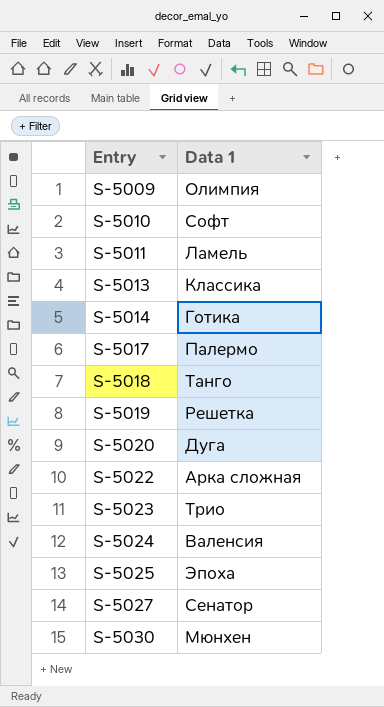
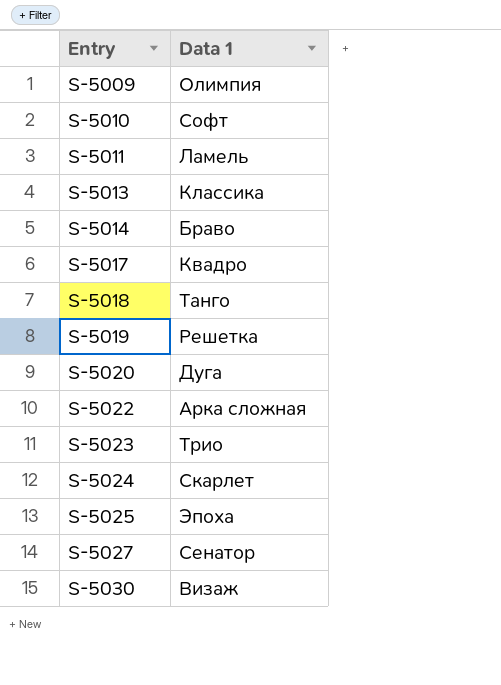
S-5014 | Data 1: Готика -> Браво
S-5017 | Data 1: Палермо -> Квадро
S-5024 | Data 1: Валенсия -> Скарлет
S-5030 | Data 1: Мюнхен -> Визаж

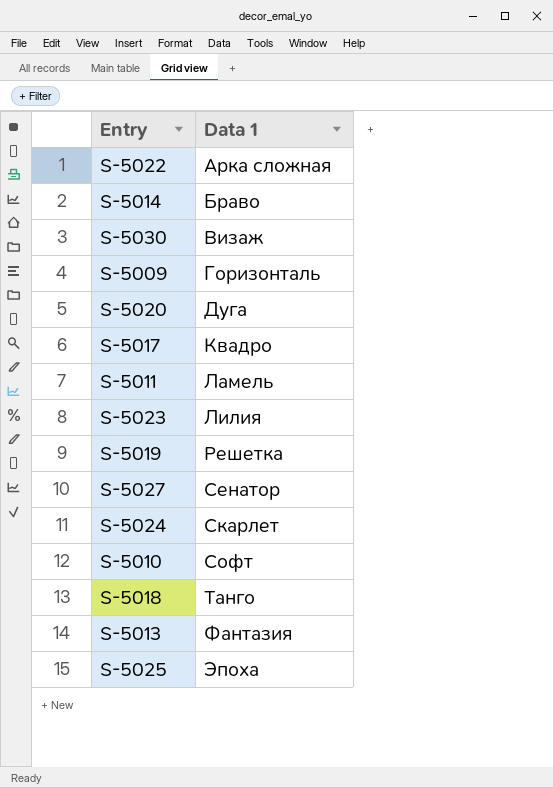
row order: Entry ascending -> Data 1 ascending
S-5009 | Data 1: Олимпия -> Горизонталь
S-5023 | Data 1: Трио -> Лилия
S-5013 | Data 1: Классика -> Фантазия

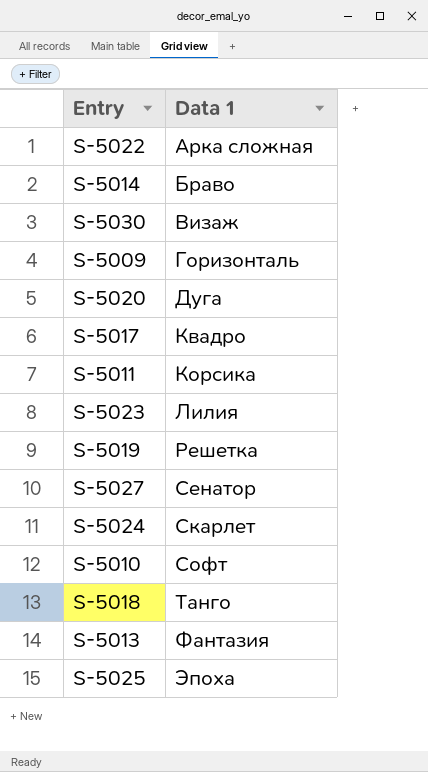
S-5011 | Data 1: Ламель -> Корсика

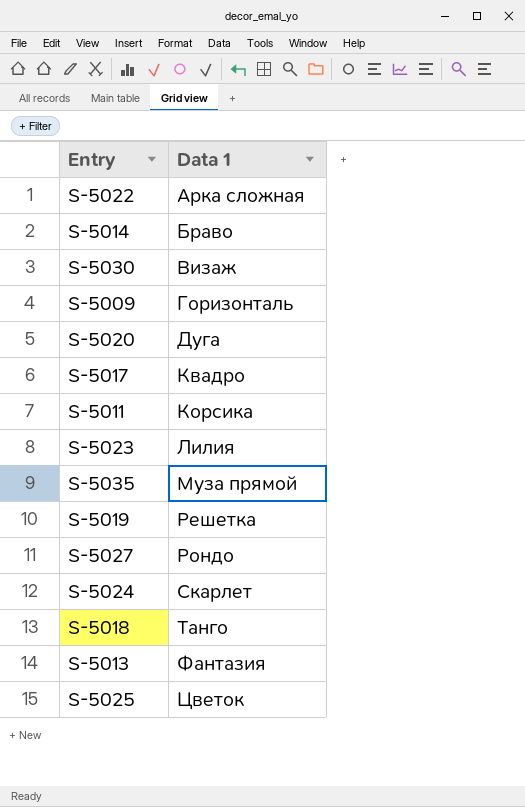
row S-5010: Софт -> none
row S-5035: none -> Муза прямой
S-5027 | Data 1: Сенатор -> Рондо
S-5025 | Data 1: Эпоха -> Цветок

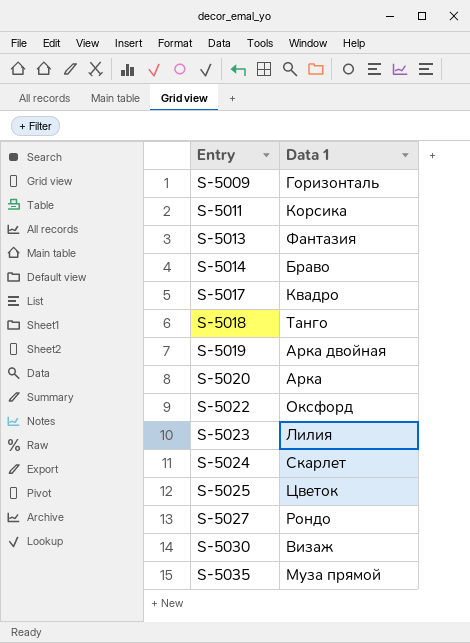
row order: Data 1 ascending -> Entry ascending
S-5019 | Data 1: Решетка -> Арка двойная
S-5020 | Data 1: Дуга -> Арка
S-5022 | Data 1: Арка сложная -> Оксфорд

